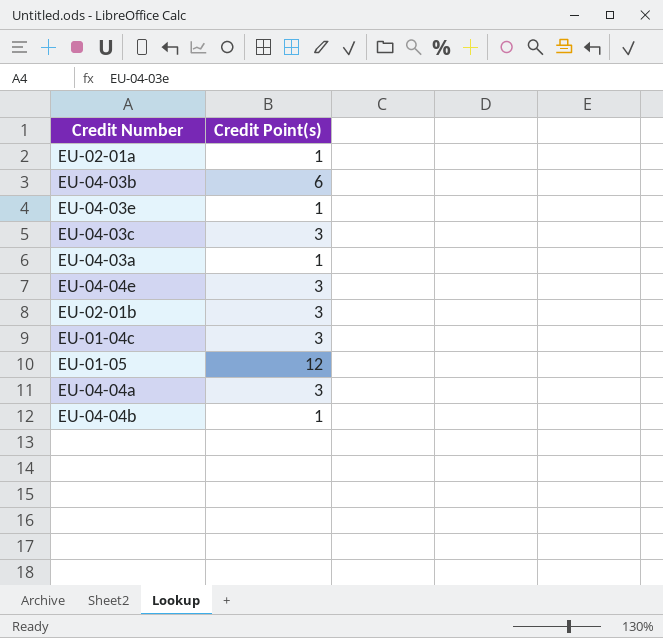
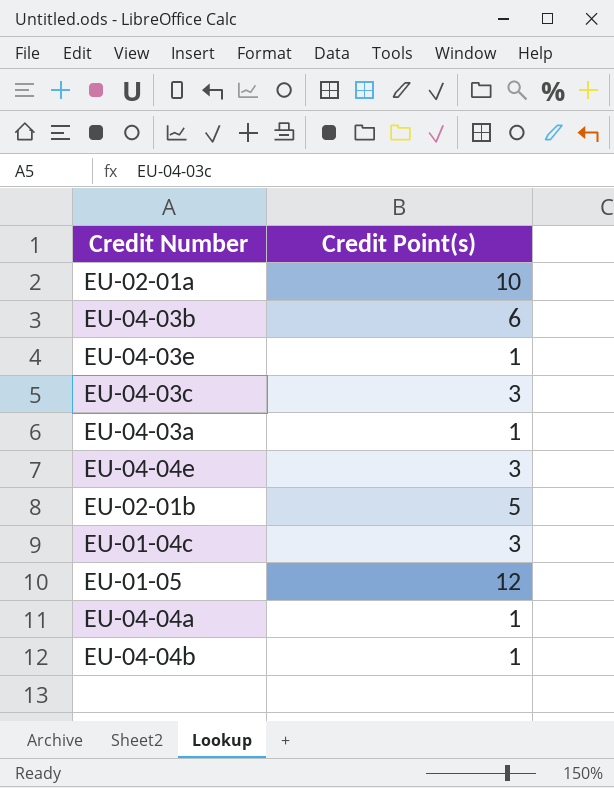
EU-02-01a | Credit Point(s): 1 -> 10
EU-02-01b | Credit Point(s): 3 -> 5
EU-04-04a | Credit Point(s): 3 -> 1

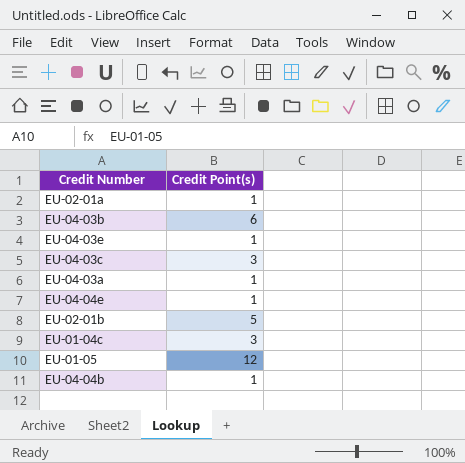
row EU-04-04a: 1 -> none
EU-02-01a | Credit Point(s): 10 -> 1
EU-04-04e | Credit Point(s): 3 -> 1

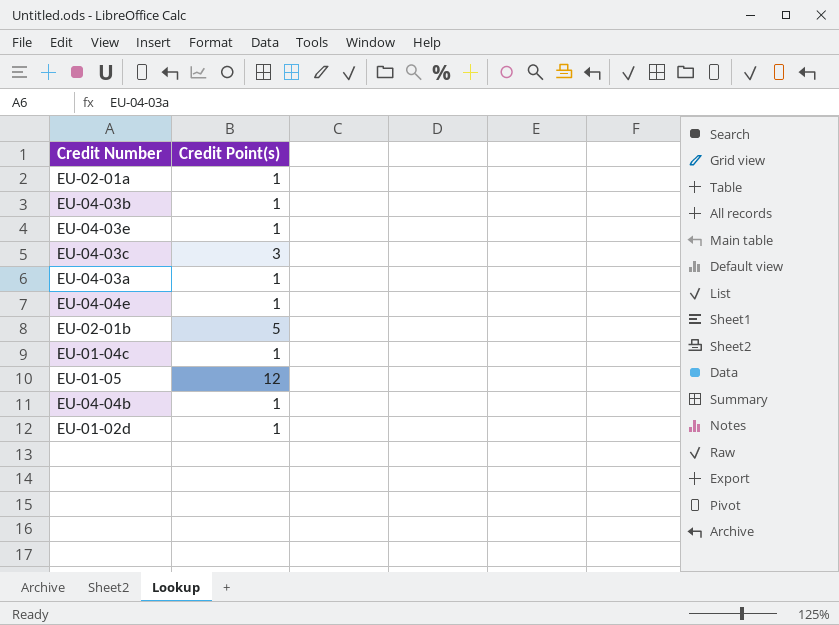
EU-04-03b | Credit Point(s): 6 -> 1
EU-01-04c | Credit Point(s): 3 -> 1
row EU-01-02d: none -> 1

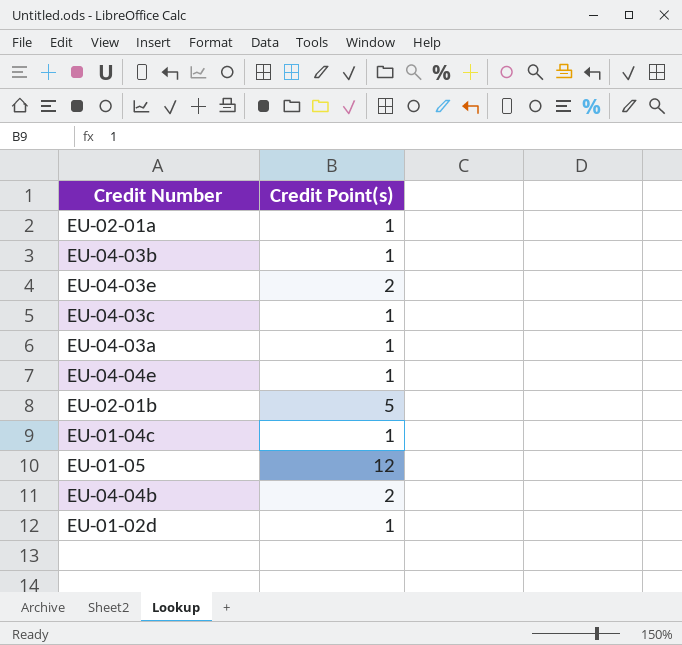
EU-04-03e | Credit Point(s): 1 -> 2
EU-04-03c | Credit Point(s): 3 -> 1
EU-04-04b | Credit Point(s): 1 -> 2

